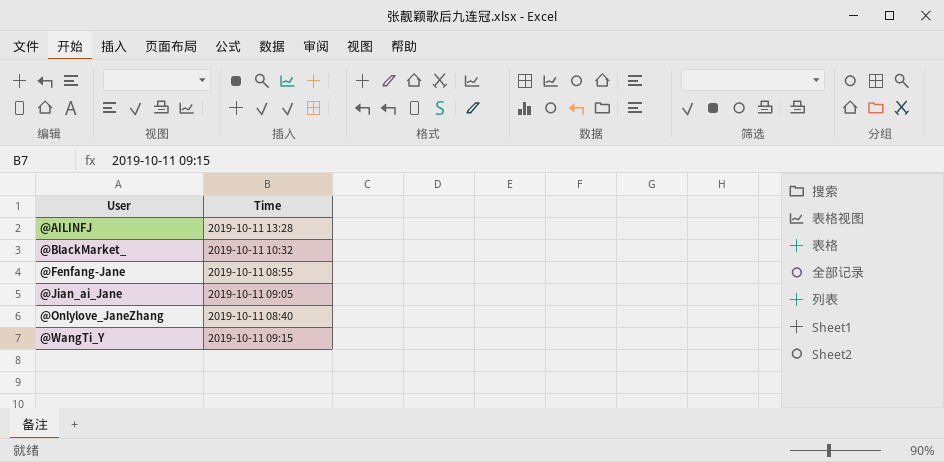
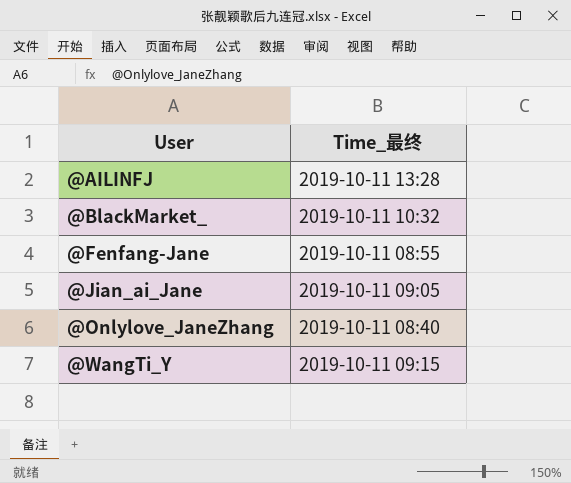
column name: Time -> Time_最终

